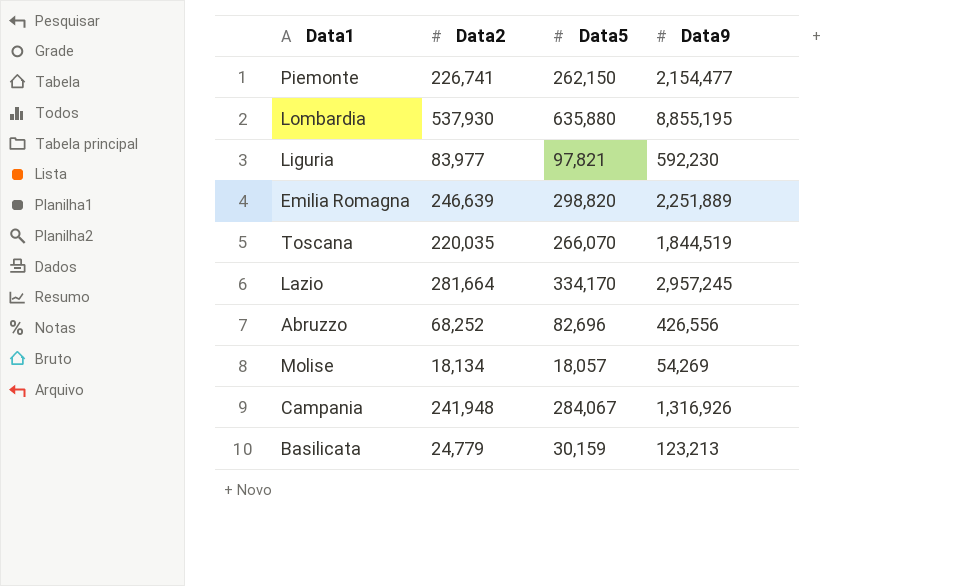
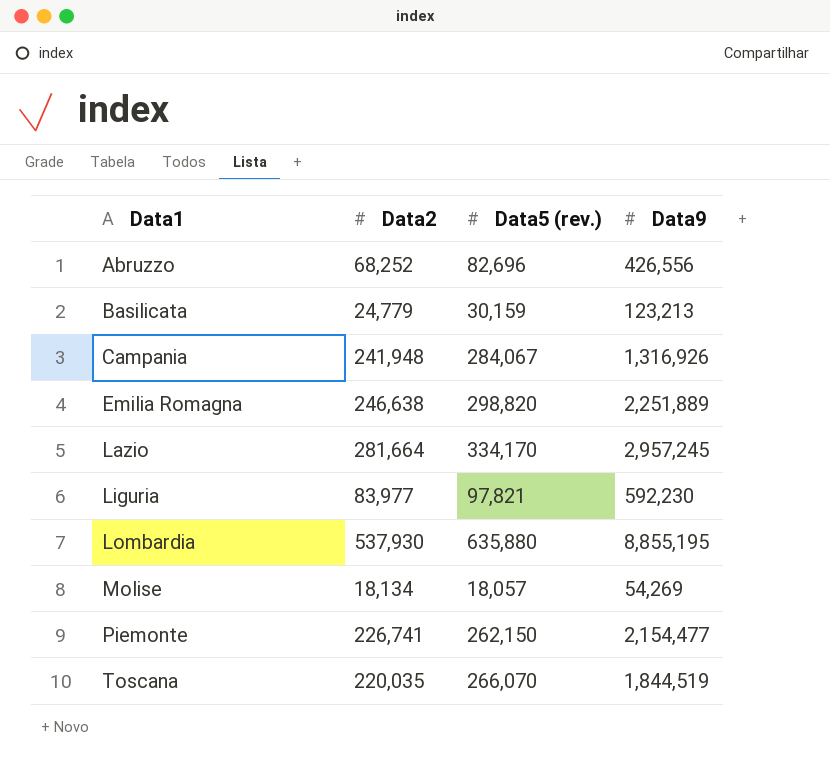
row order: none -> Data1 ascending
column name: Data5 -> Data5 (rev.)
Emilia Romagna | Data2: 246,639 -> 246,638

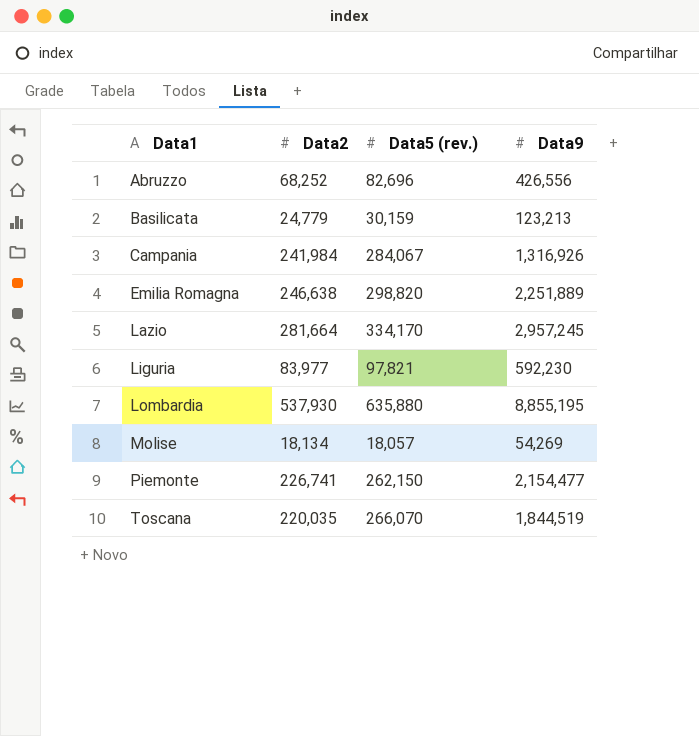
Campania | Data2: 241,948 -> 241,984

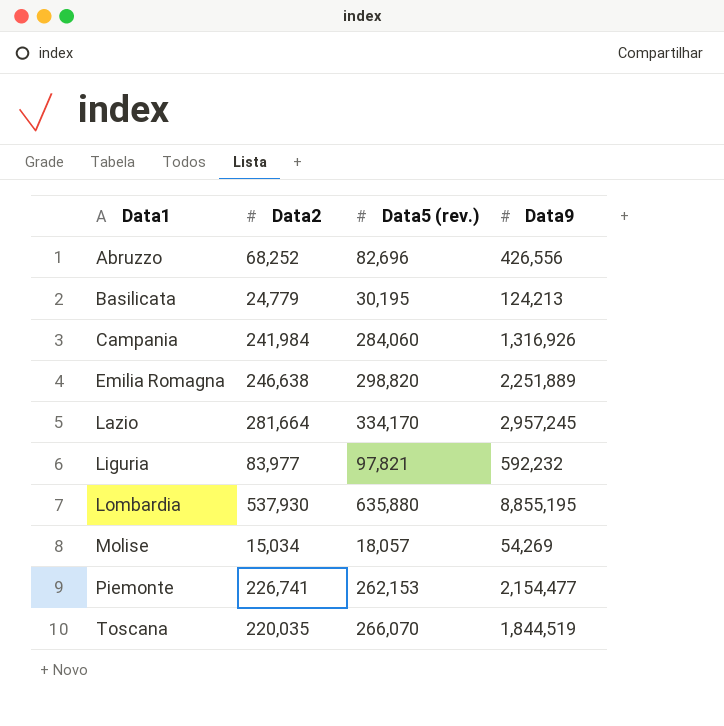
Basilicata | Data5 (rev.): 30,159 -> 30,195
Basilicata | Data9: 123,213 -> 124,213
Campania | Data5 (rev.): 284,067 -> 284,060
Liguria | Data9: 592,230 -> 592,232
Molise | Data2: 18,134 -> 15,034
Piemonte | Data5 (rev.): 262,150 -> 262,153

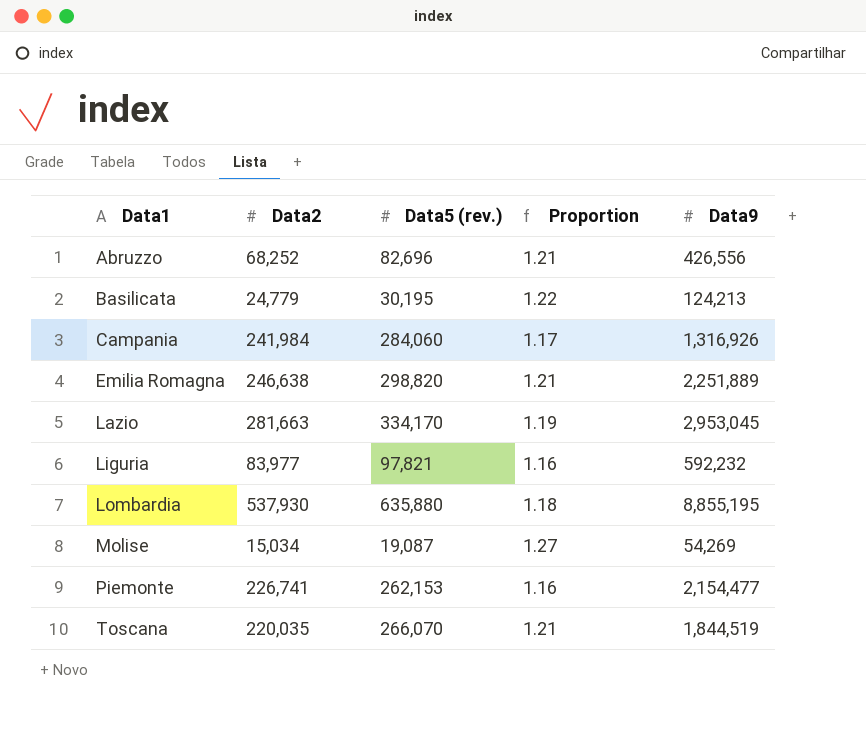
column Proportion | formula: none -> [Data5 (rev.)] / [Data2]
Lazio | Data2: 281,664 -> 281,663
Lazio | Data9: 2,957,245 -> 2,953,045
Molise | Data5 (rev.): 18,057 -> 19,087

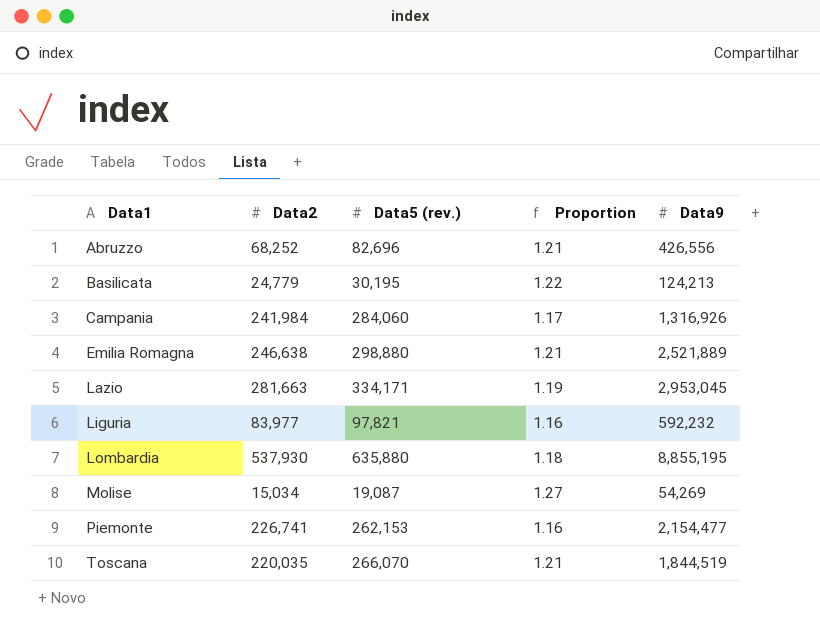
Emilia Romagna | Data5 (rev.): 298,820 -> 298,880
Emilia Romagna | Data9: 2,251,889 -> 2,521,889
Lazio | Data5 (rev.): 334,170 -> 334,171

